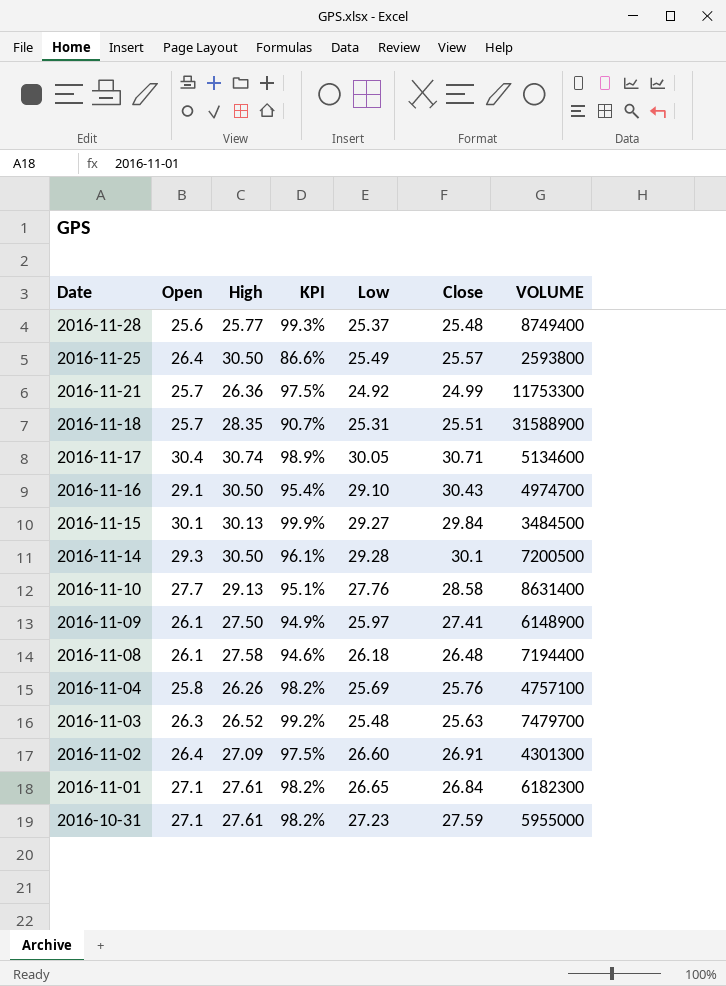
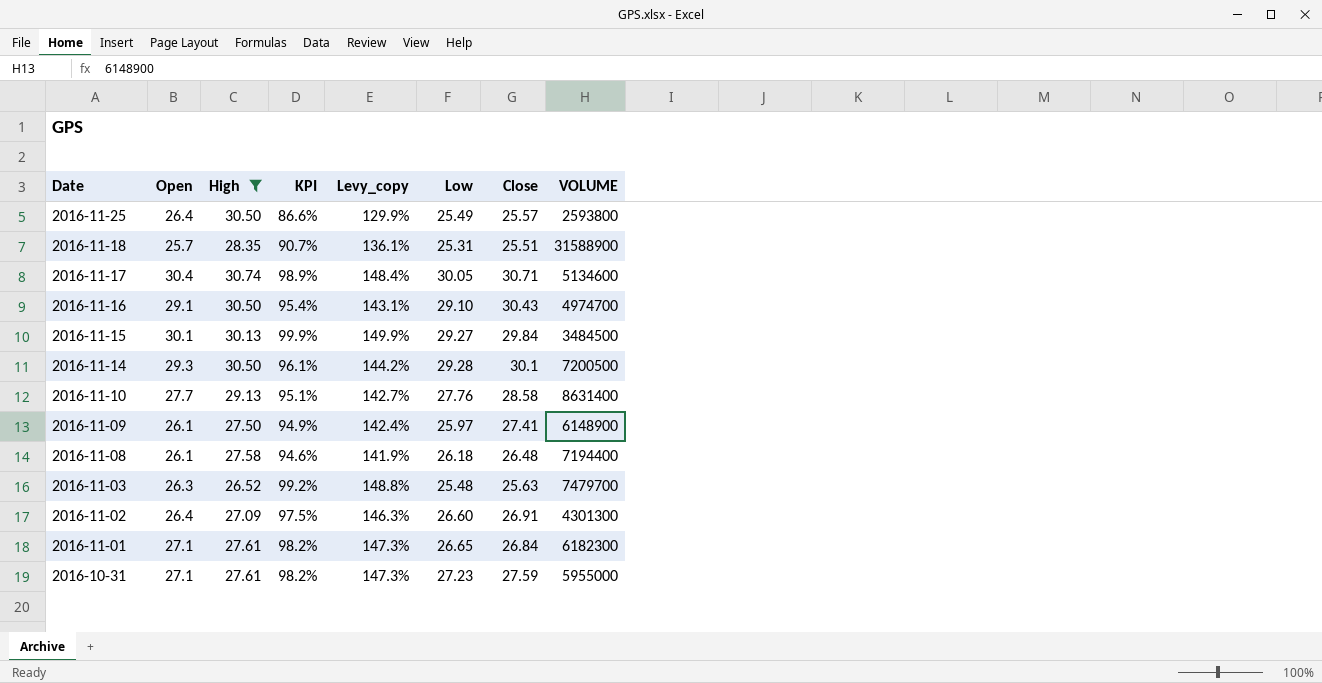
filter: none -> High >= 26.52
column Levy_copy | formula: none -> [KPI] * 1.5

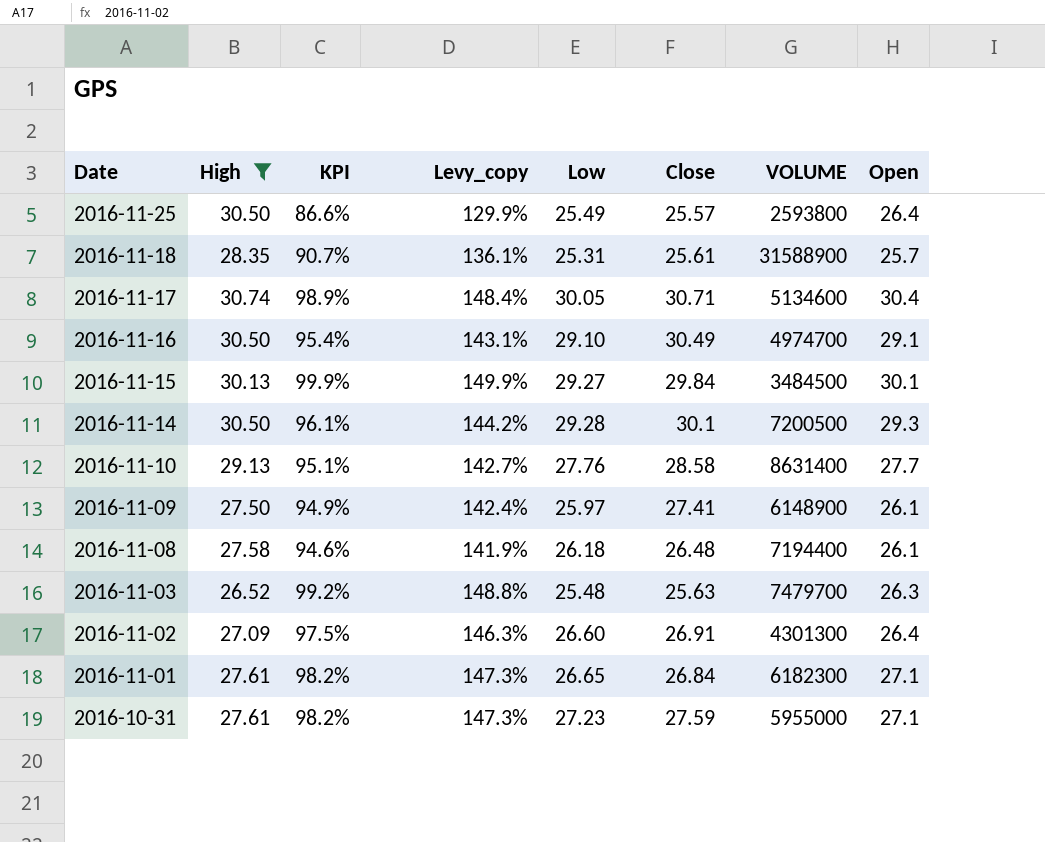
column Open | position: 2 -> 8
2016-11-18 | Close: 25.51 -> 25.61
2016-11-16 | Close: 30.43 -> 30.49

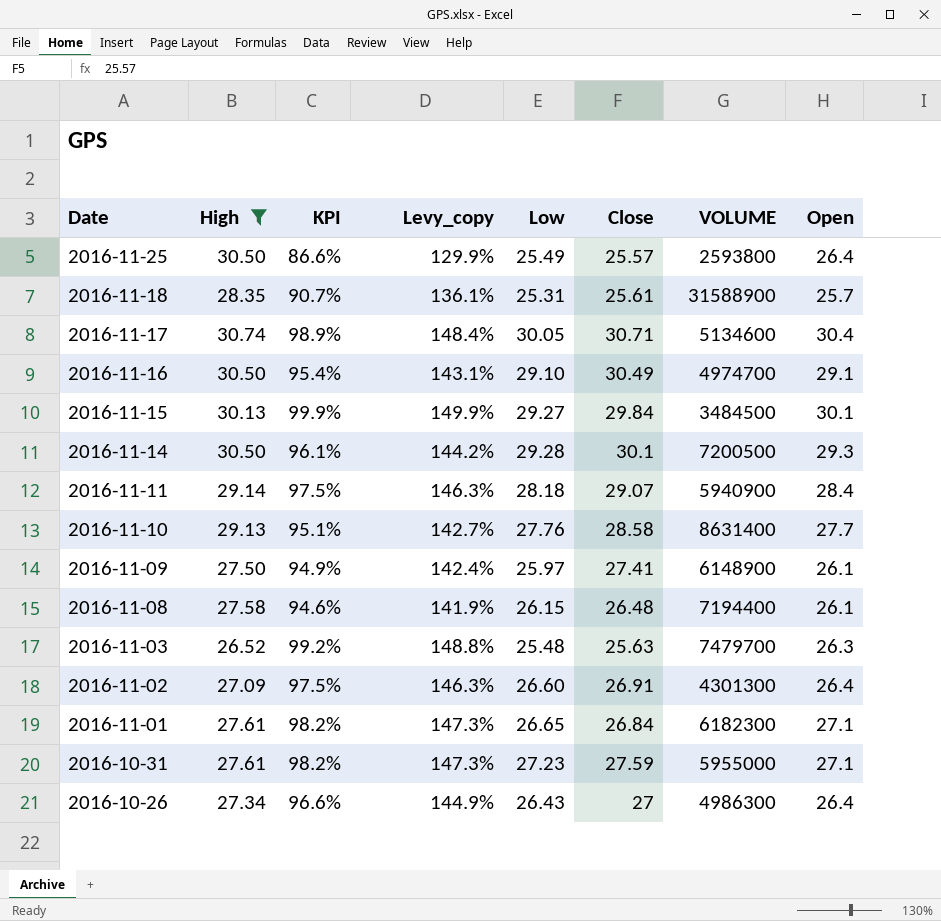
row 2016-11-11: none -> 29.14 | 97.5% | 146.3% | 28.18 | 29.07 | 5940900 | 28.4
2016-11-08 | Low: 26.18 -> 26.15
row 2016-10-26: none -> 27.34 | 96.6% | 144.9% | 26.43 | 27 | 4986300 | 26.4

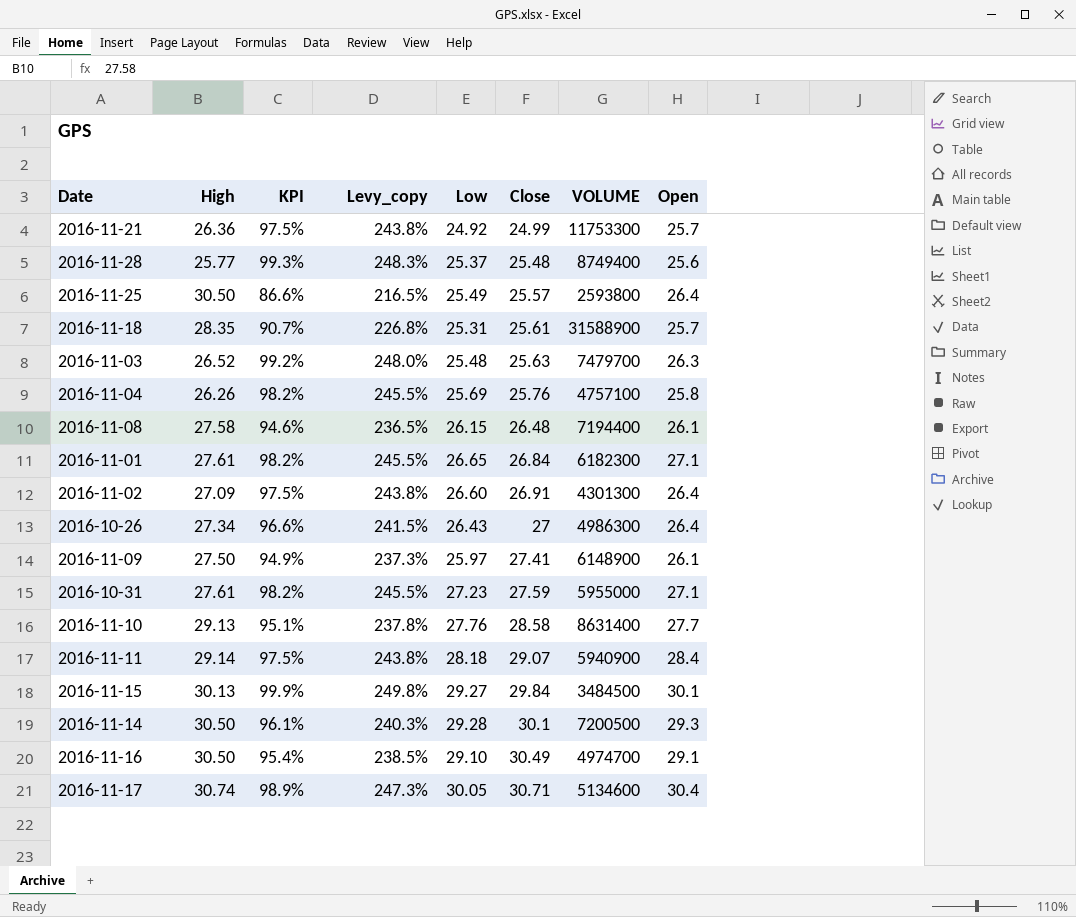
filter: High >= 26.52 -> none
row order: Date descending -> Close ascending
column Levy_copy | formula: [KPI] * 1.5 -> [KPI] * 2.5

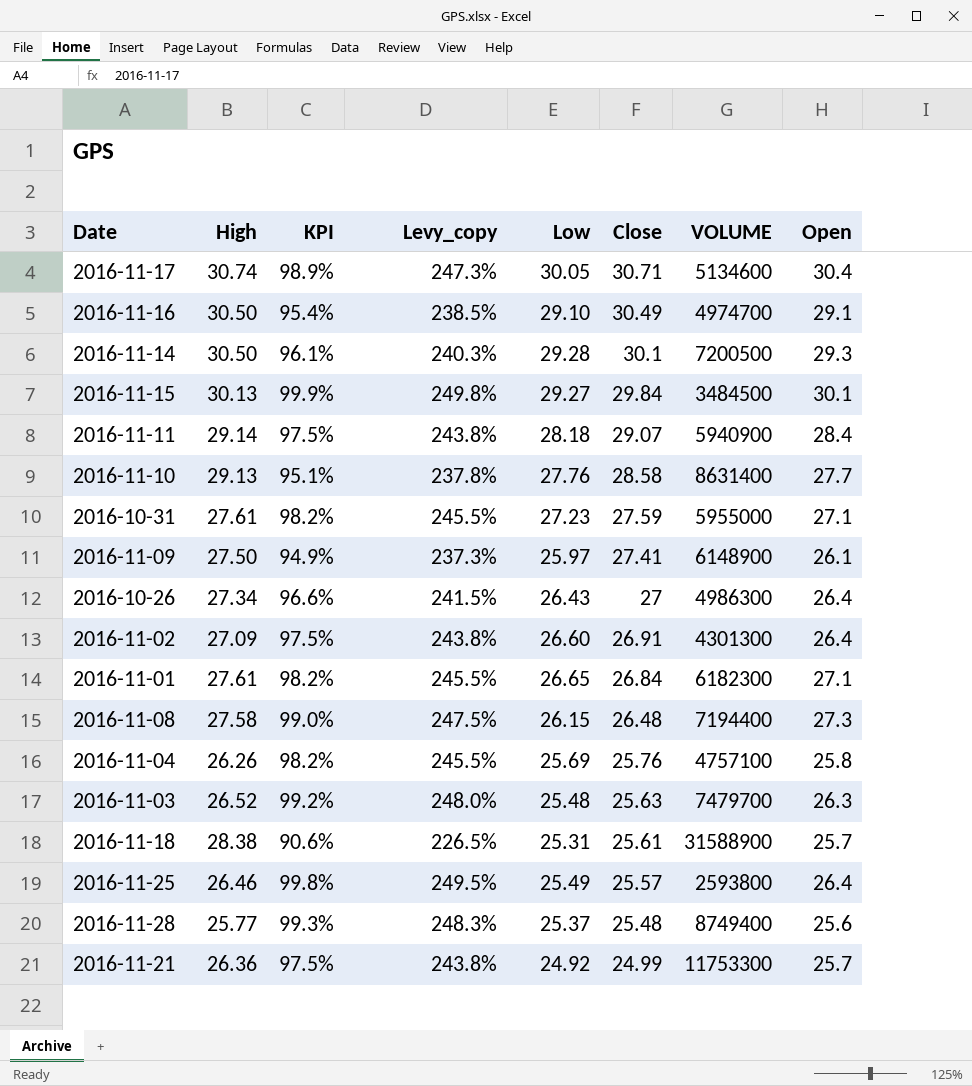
row order: Close ascending -> Close descending
2016-11-08 | KPI: 94.6% -> 99.0%
2016-11-08 | Levy_copy: 236.5% -> 247.5%
2016-11-08 | Open: 26.1 -> 27.3
2016-11-18 | High: 28.35 -> 28.38
2016-11-18 | KPI: 90.7% -> 90.6%
2016-11-18 | Levy_copy: 226.8% -> 226.5%
2016-11-25 | High: 30.50 -> 26.46
2016-11-25 | KPI: 86.6% -> 99.8%
2016-11-25 | Levy_copy: 216.5% -> 249.5%

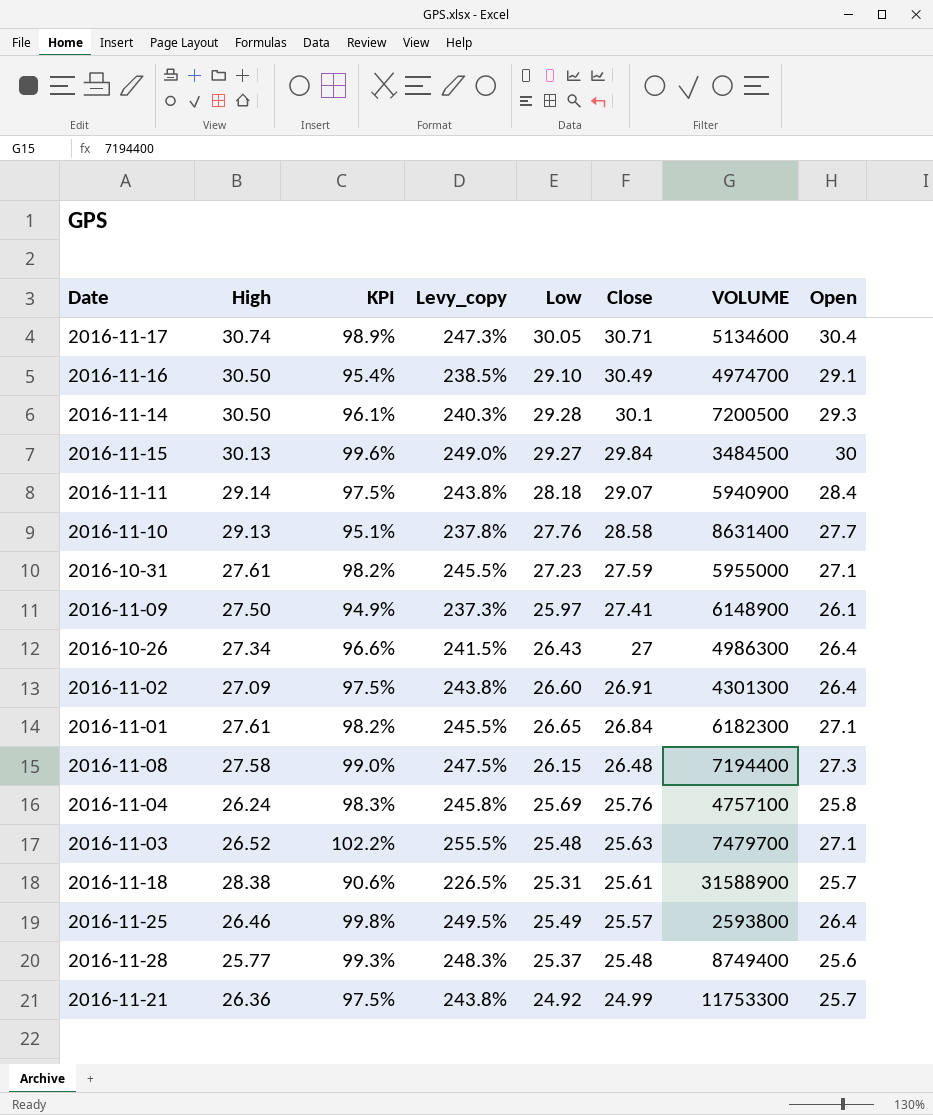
2016-11-15 | KPI: 99.9% -> 99.6%
2016-11-15 | Levy_copy: 249.8% -> 249.0%
2016-11-15 | Open: 30.1 -> 30
2016-11-04 | High: 26.26 -> 26.24
2016-11-04 | KPI: 98.2% -> 98.3%
2016-11-04 | Levy_copy: 245.5% -> 245.8%
2016-11-03 | KPI: 99.2% -> 102.2%
2016-11-03 | Levy_copy: 248.0% -> 255.5%
2016-11-03 | Open: 26.3 -> 27.1

